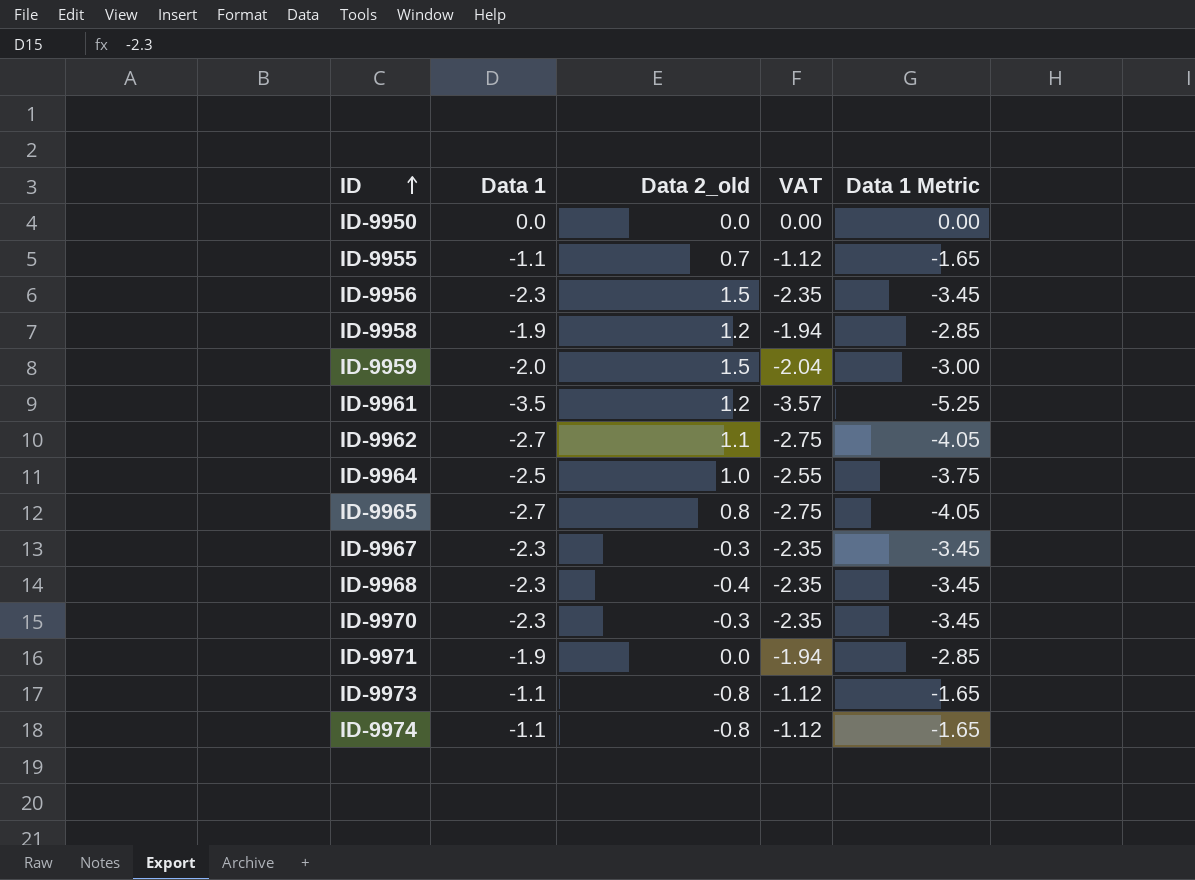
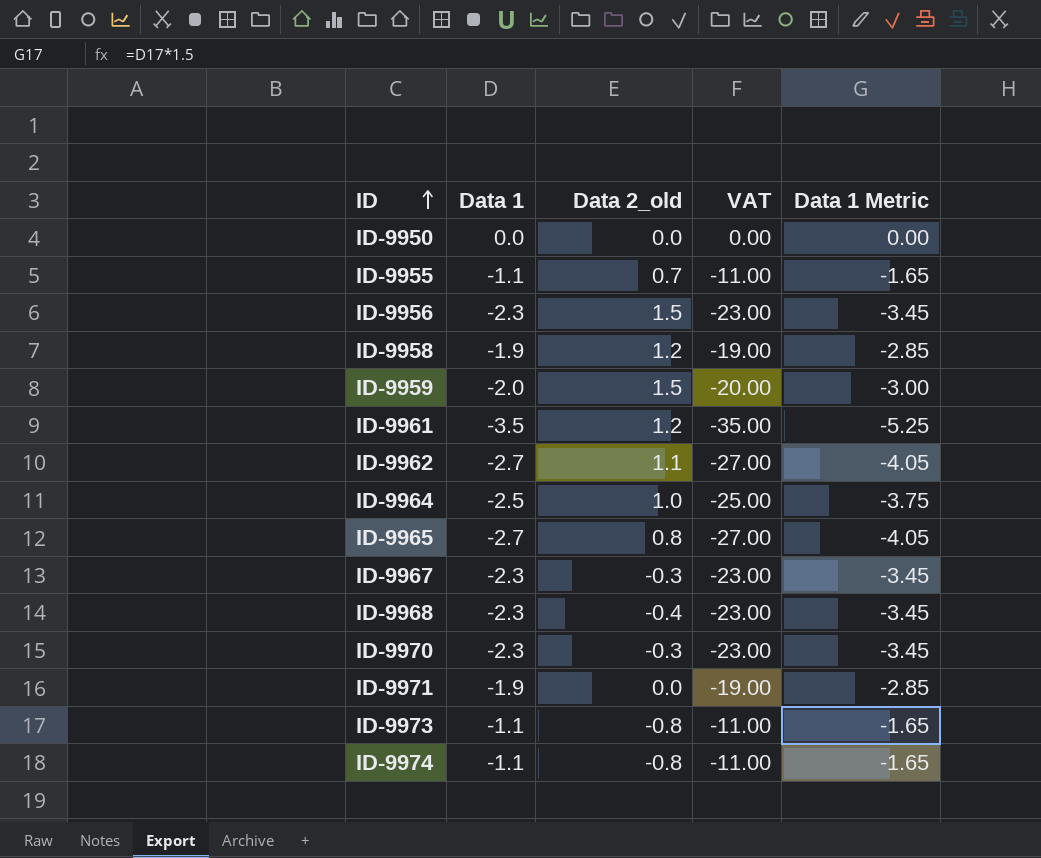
column VAT | formula: [Data 1] * 1.02 -> [Data 1] * 10

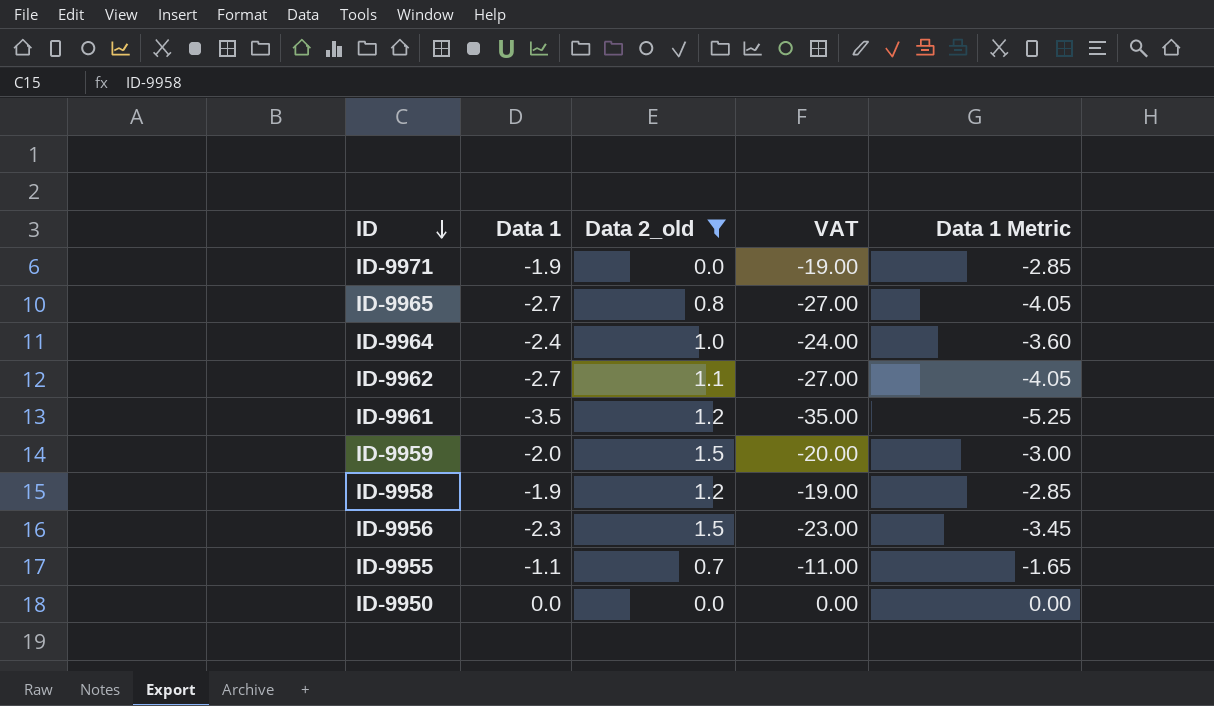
filter: none -> Data 2_old >= 0.0
row order: ID ascending -> ID descending
ID-9964 | Data 1: -2.5 -> -2.4
ID-9964 | VAT: -25.00 -> -24.00
ID-9964 | Data 1 Metric: -3.75 -> -3.60

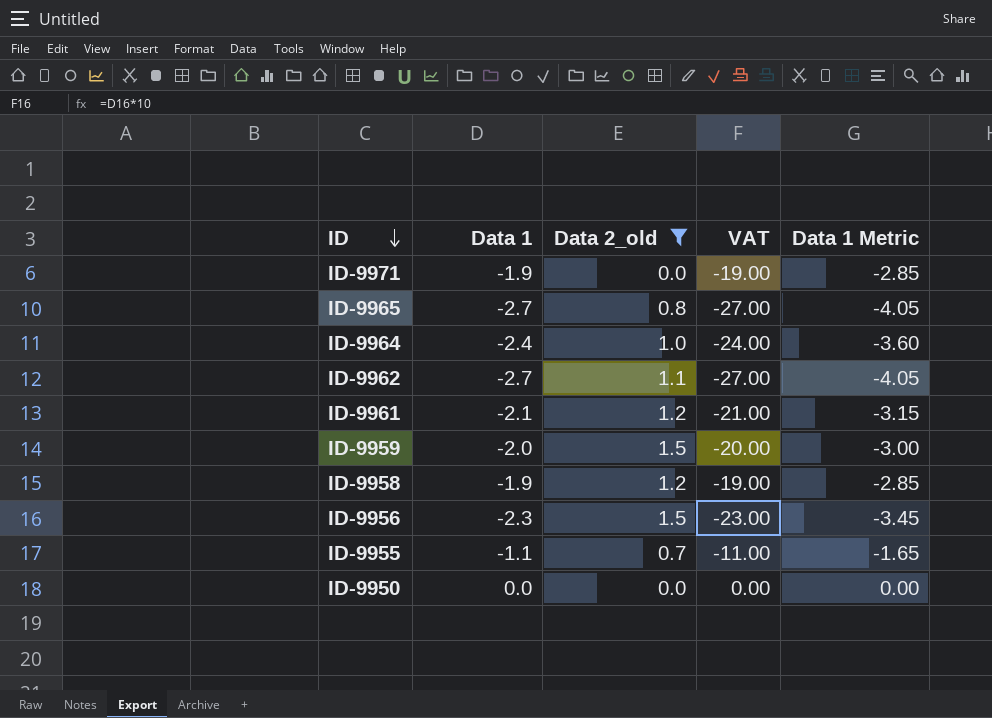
ID-9961 | Data 1: -3.5 -> -2.1
ID-9961 | VAT: -35.00 -> -21.00
ID-9961 | Data 1 Metric: -5.25 -> -3.15

